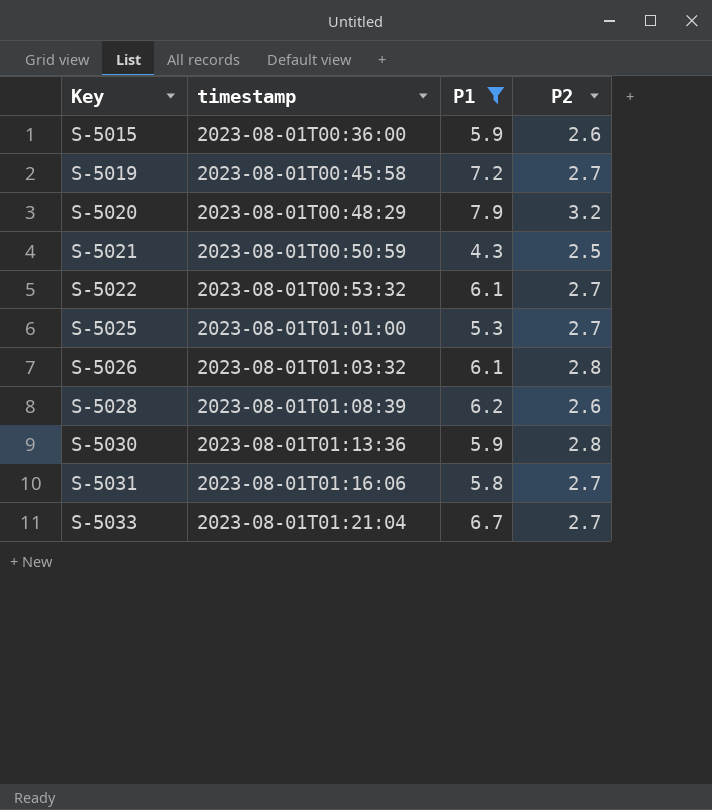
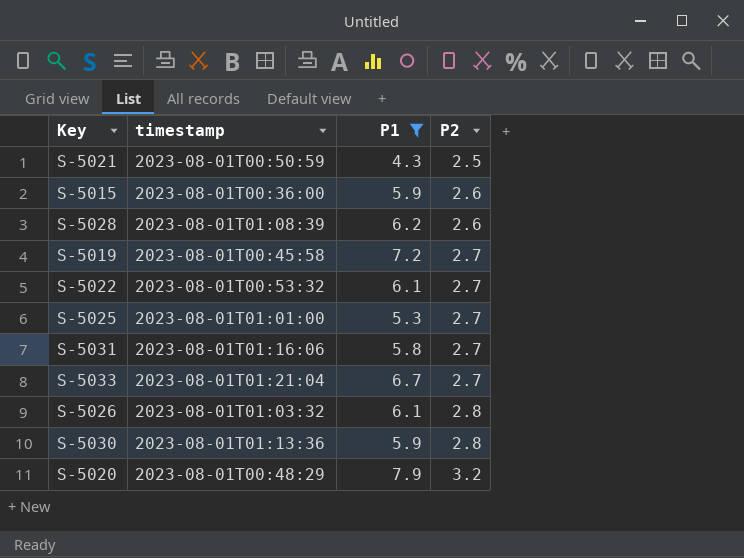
row order: Key ascending -> P2 ascending

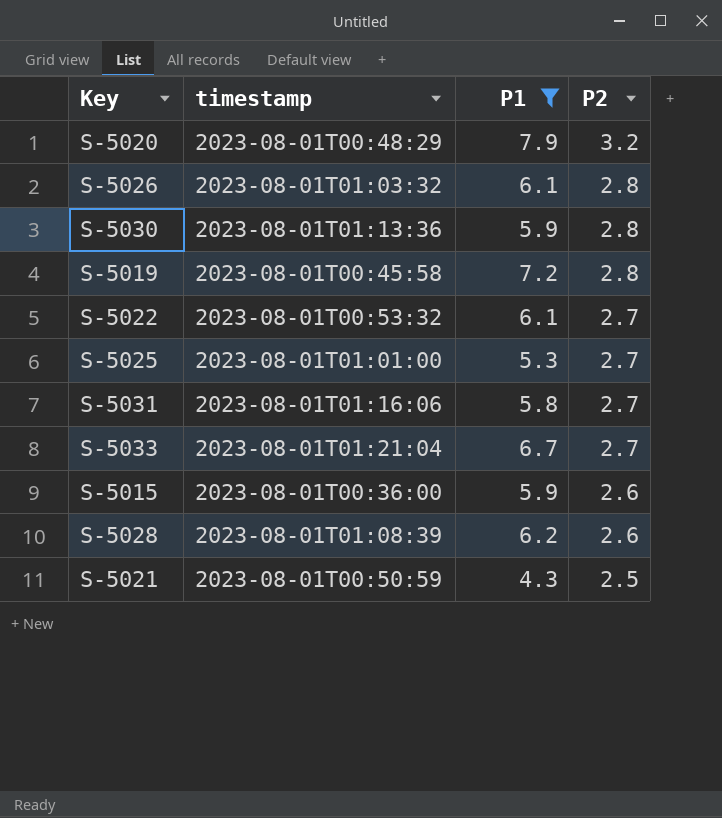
row order: P2 ascending -> P2 descending
S-5019 | P2: 2.7 -> 2.8

